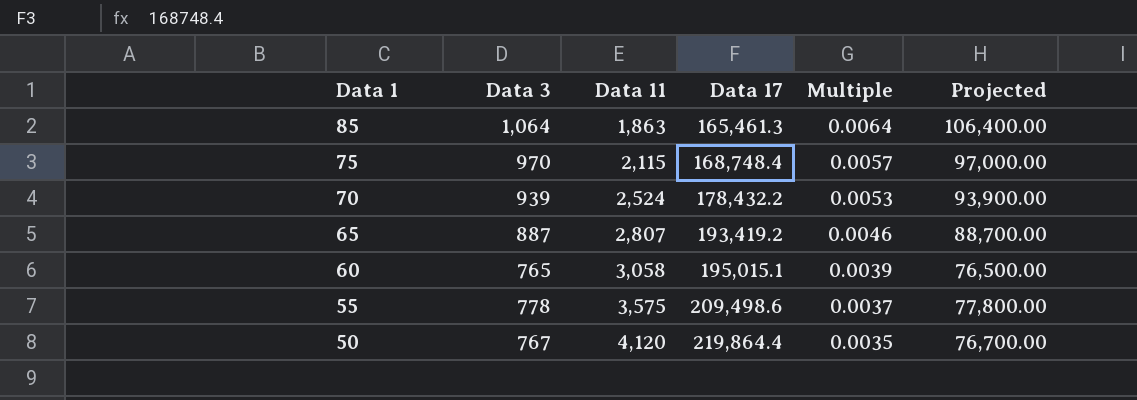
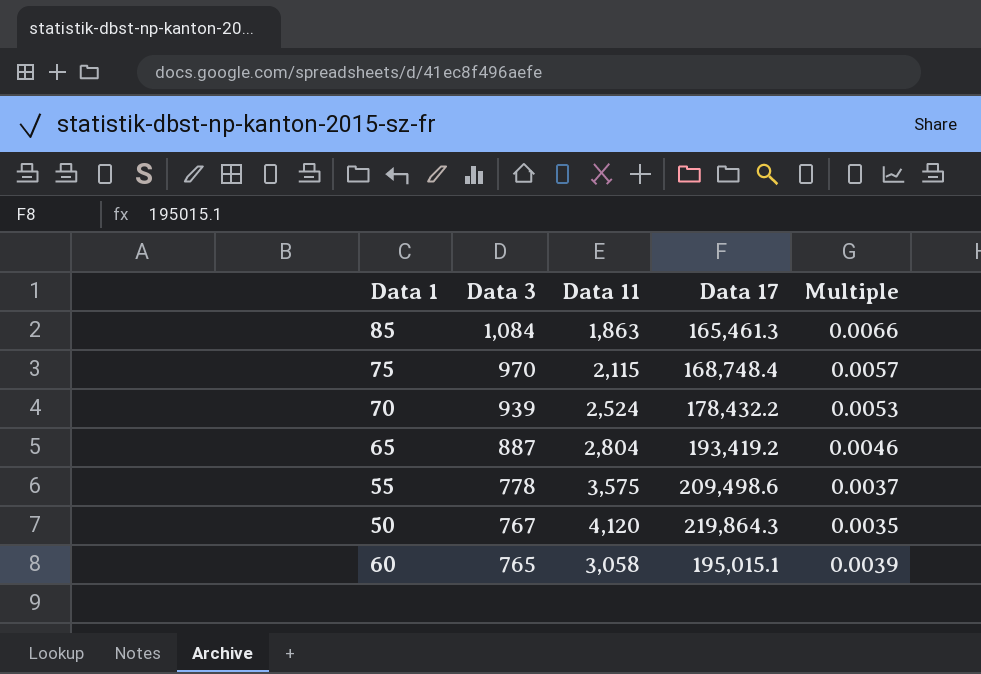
row order: Data 1 descending -> Data 3 descending
column Projected | formula: [Data 3] * 100 -> none
85 | Data 3: 1,064 -> 1,084
85 | Multiple: 0.0064 -> 0.0066
65 | Data 11: 2,807 -> 2,804
50 | Data 17: 219,864.4 -> 219,864.3

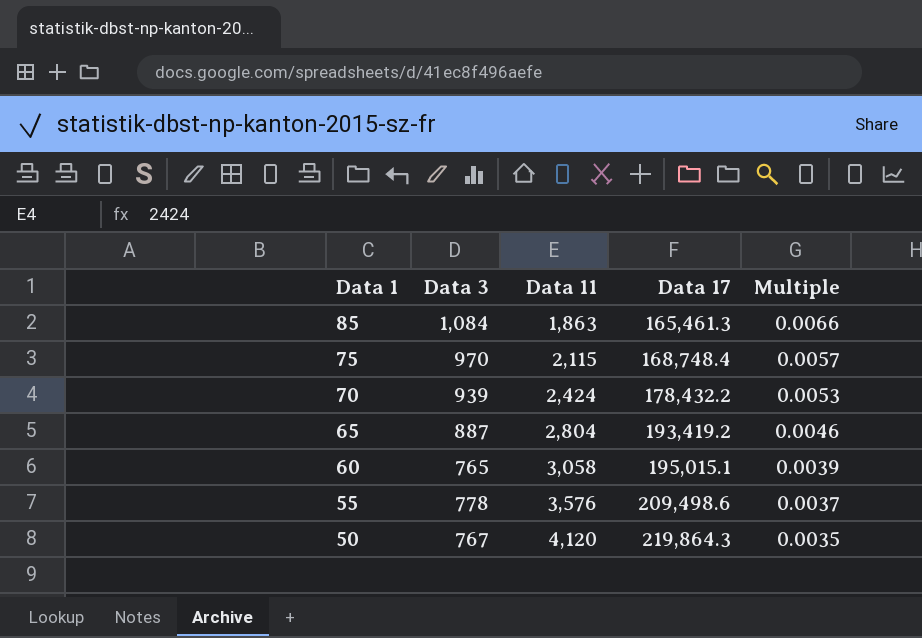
row order: Data 3 descending -> Data 1 descending
70 | Data 11: 2,524 -> 2,424
55 | Data 11: 3,575 -> 3,576

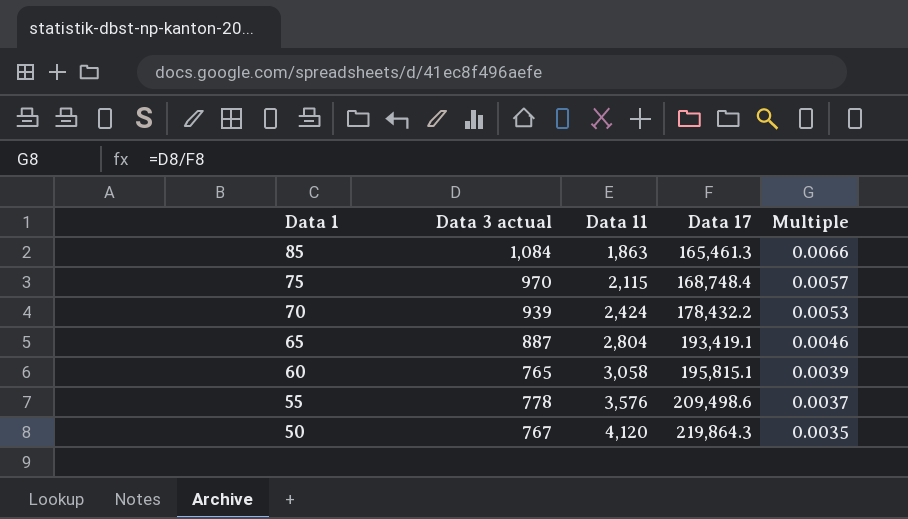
column name: Data 3 -> Data 3 actual
65 | Data 17: 193,419.2 -> 193,419.1
60 | Data 17: 195,015.1 -> 195,815.1

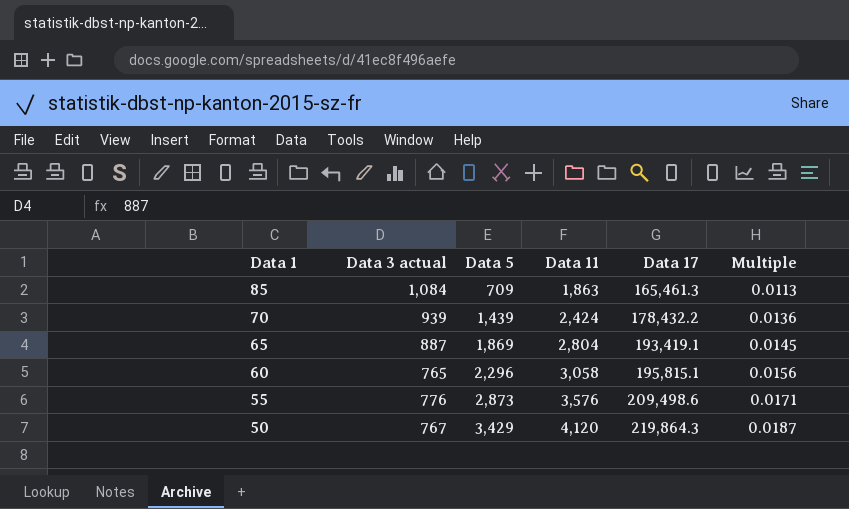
column Data 5 | position: none -> 3
column Multiple | formula: [Data 3 actual] / [Data 17] -> [Data 11] / [Data 17]
row 75: 970 | 2,115 | 168,748.4 | 0.0057 -> none
55 | Data 3 actual: 778 -> 776

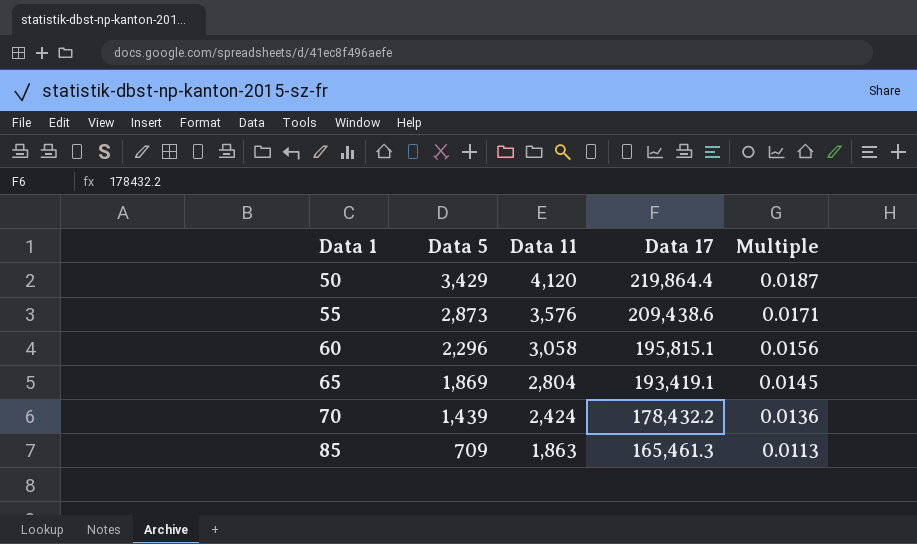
row order: Data 1 descending -> Data 1 ascending
column Data 3 actual | position: 2 -> none
50 | Data 17: 219,864.3 -> 219,864.4
55 | Data 17: 209,498.6 -> 209,438.6

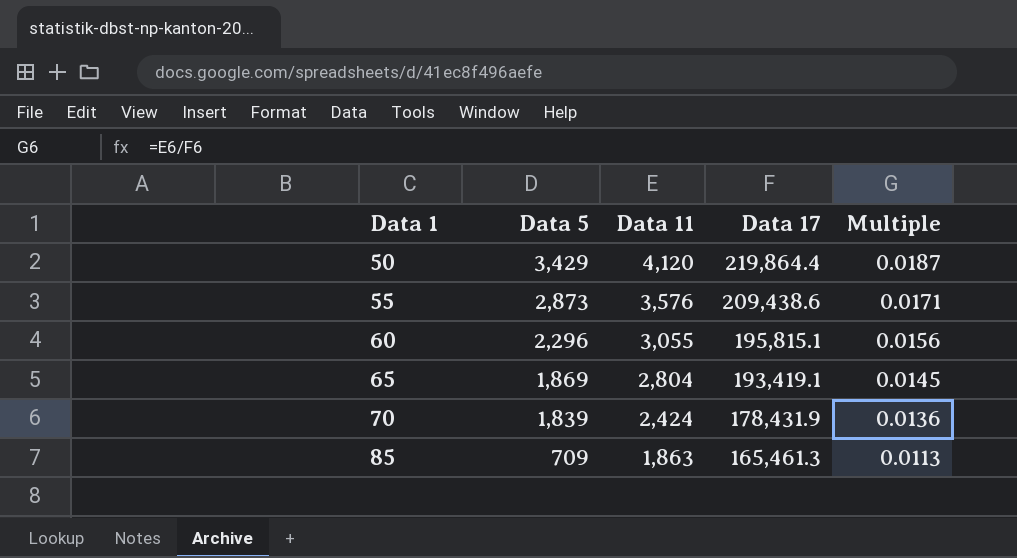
60 | Data 11: 3,058 -> 3,055
70 | Data 5: 1,439 -> 1,839
70 | Data 17: 178,432.2 -> 178,431.9

